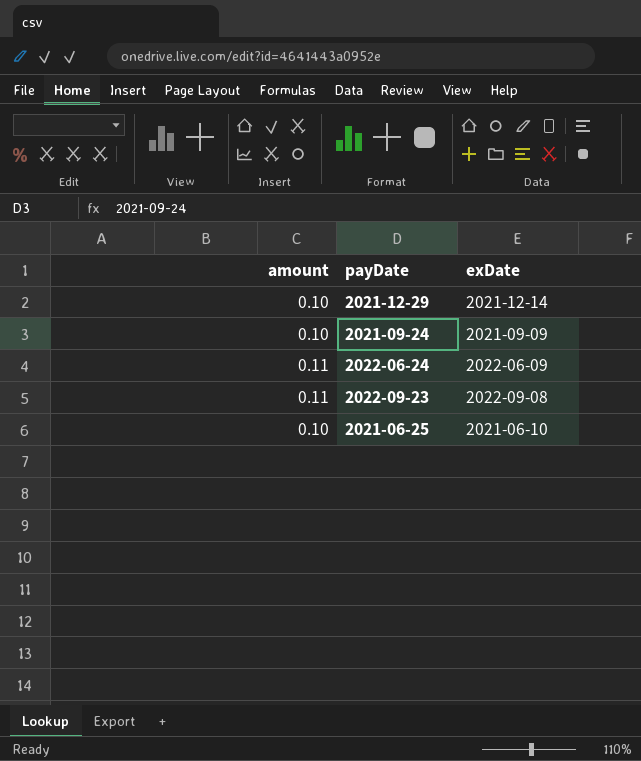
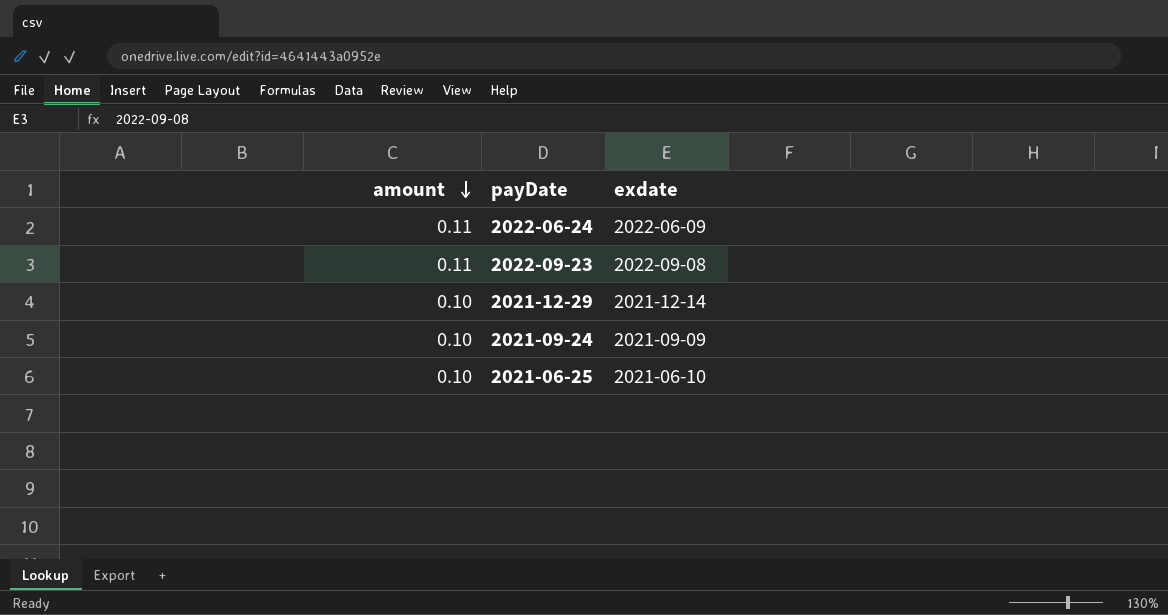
row order: none -> amount descending
column name: exDate -> exdate

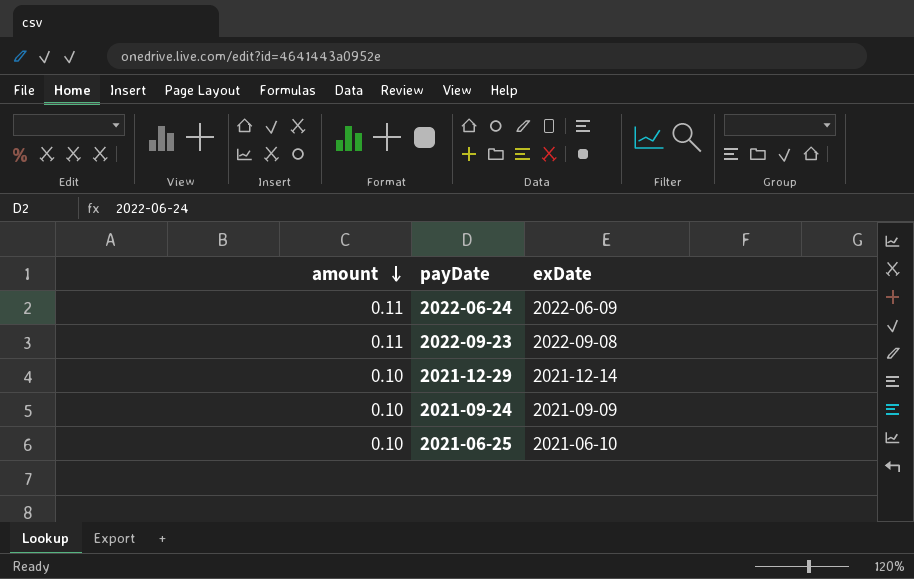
column name: exdate -> exDate

